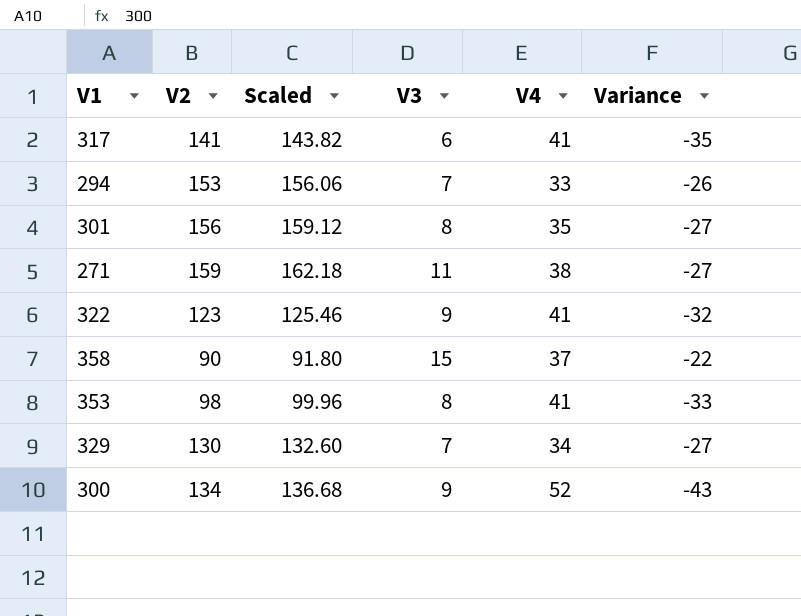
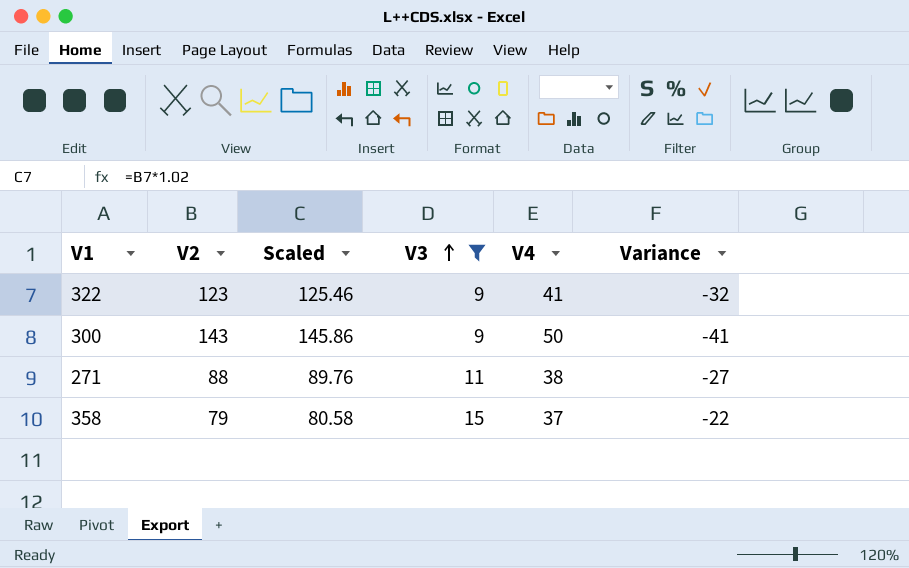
filter: none -> V3 >= 9
row order: none -> V3 ascending
300 | V2: 134 -> 143
300 | Scaled: 136.68 -> 145.86
300 | V4: 52 -> 50
300 | Variance: -43 -> -41
271 | V2: 159 -> 88
271 | Scaled: 162.18 -> 89.76
358 | V2: 90 -> 79
358 | Scaled: 91.80 -> 80.58

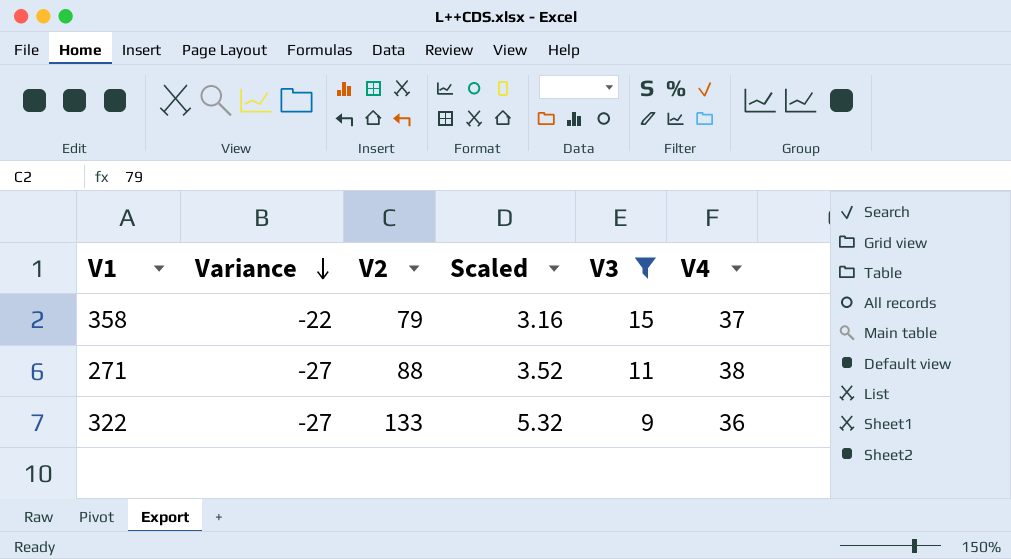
row order: V3 ascending -> Variance descending
column Variance | position: 6 -> 2
column Scaled | formula: [V2] * 1.02 -> [V2] * 0.04
row 300: 143 | 145.86 | 9 | 50 | -41 -> none
322 | Variance: -32 -> -27
322 | V2: 123 -> 133
322 | V4: 41 -> 36

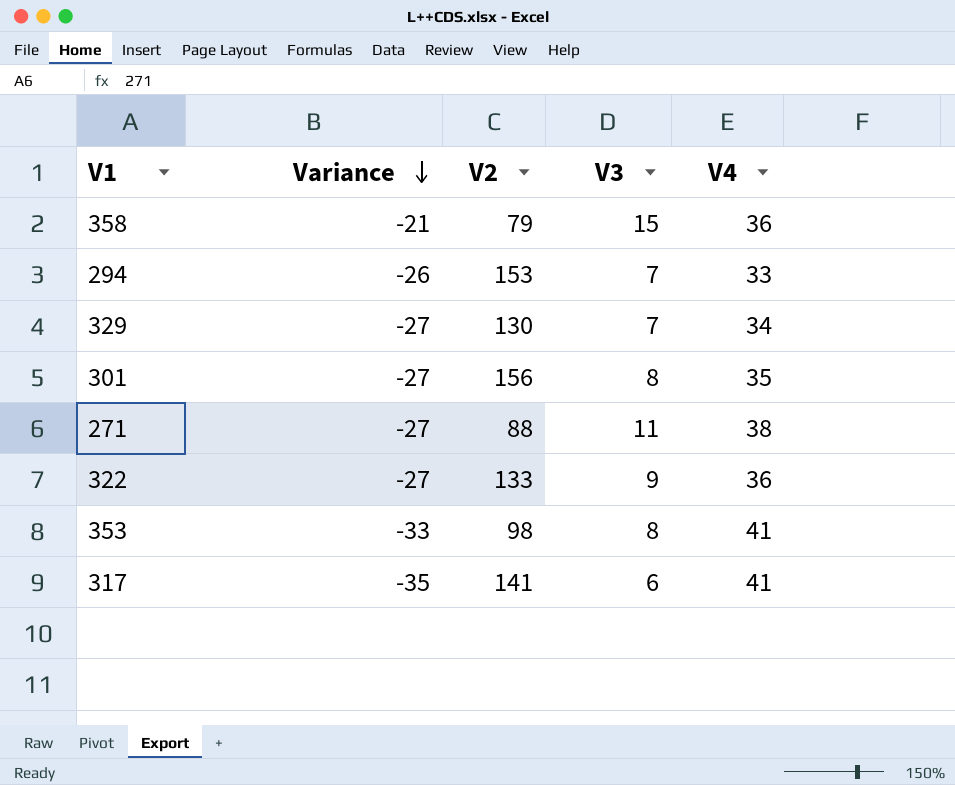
filter: V3 >= 9 -> none
column Scaled | formula: [V2] * 0.04 -> none
358 | Variance: -22 -> -21
358 | V4: 37 -> 36

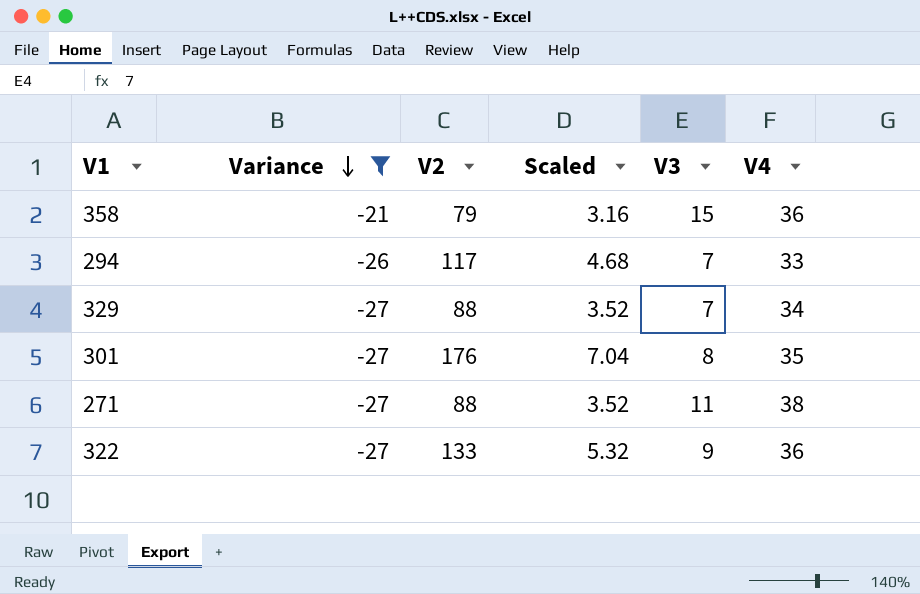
filter: none -> Variance >= -27
column Scaled | formula: none -> [V2] * 0.04
294 | V2: 153 -> 117
329 | V2: 130 -> 88
301 | V2: 156 -> 176

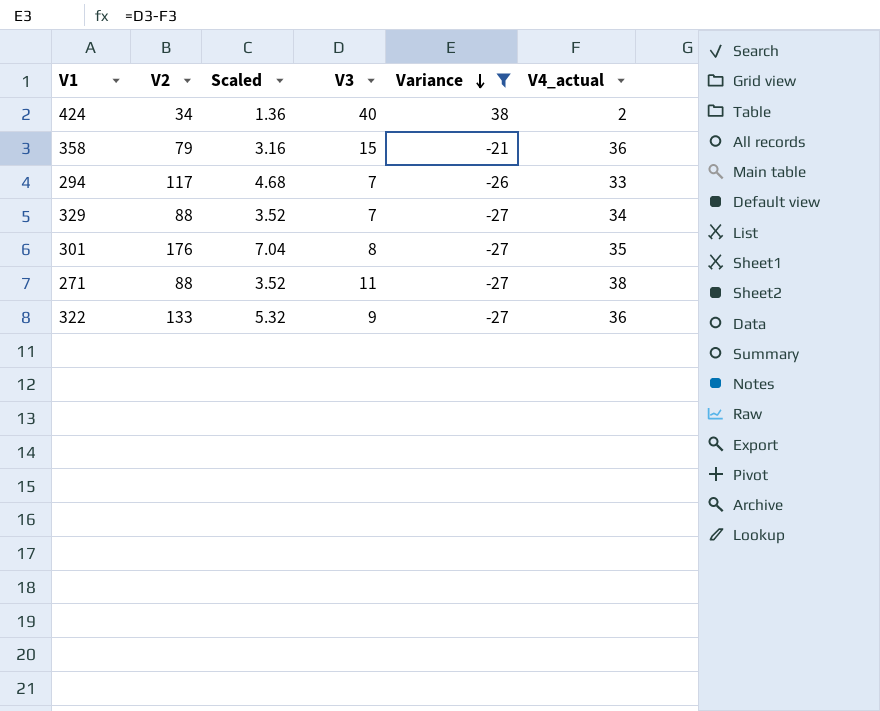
column Variance | position: 2 -> 5
column name: V4 -> V4_actual
row 424: none -> 34 | 1.36 | 40 | 38 | 2

